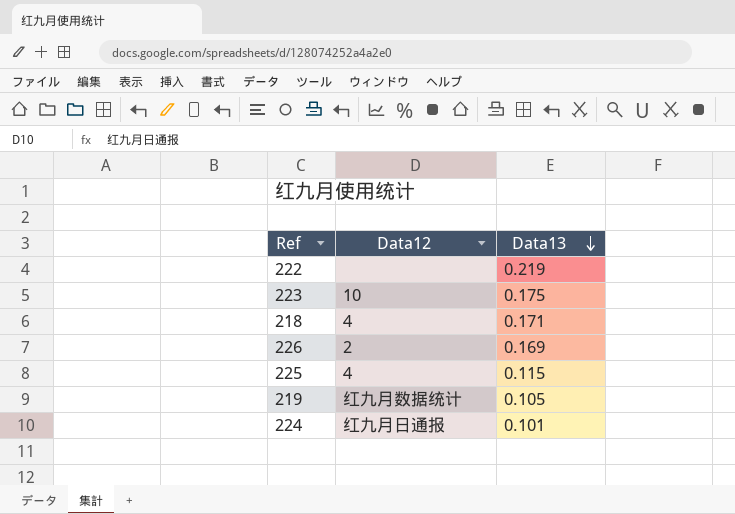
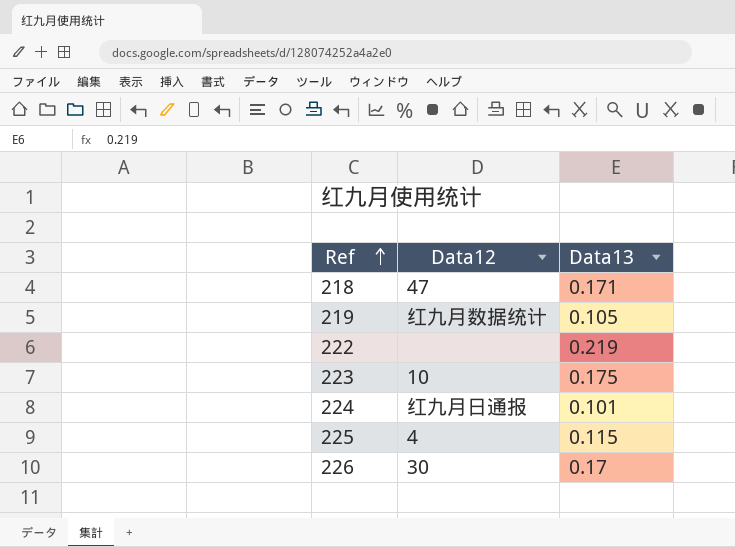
row order: Data13 descending -> Ref ascending
218 | Data12: 4 -> 47
226 | Data12: 2 -> 30
226 | Data13: 0.169 -> 0.17

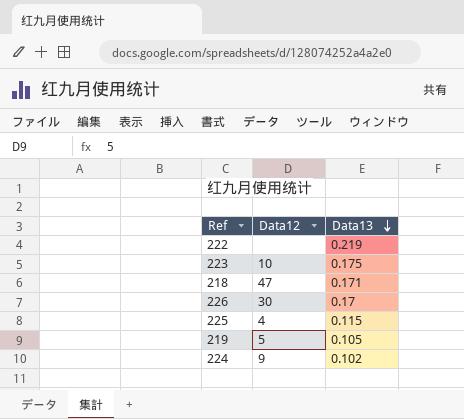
row order: Ref ascending -> Data13 descending
219 | Data12: 红九月数据统计 -> 5
224 | Data12: 红九月日通报 -> 9
224 | Data13: 0.101 -> 0.102

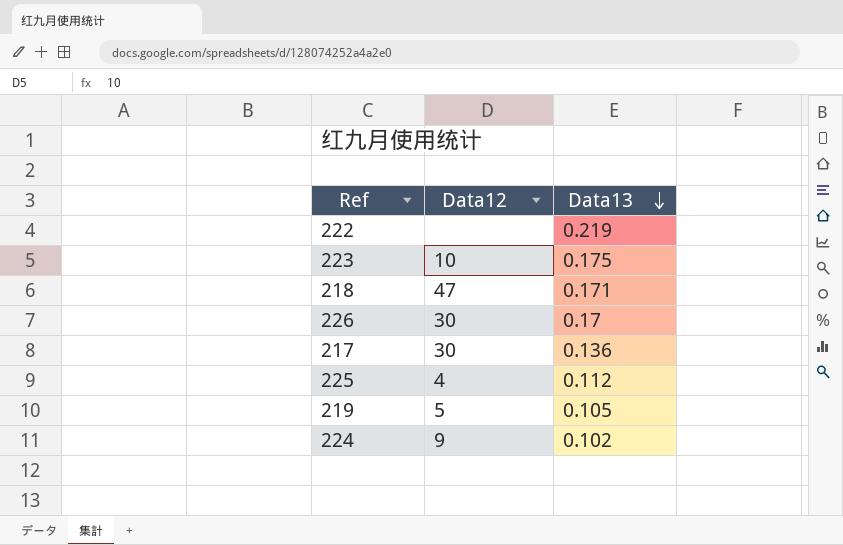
row 217: none -> 30 | 0.136
225 | Data13: 0.115 -> 0.112

